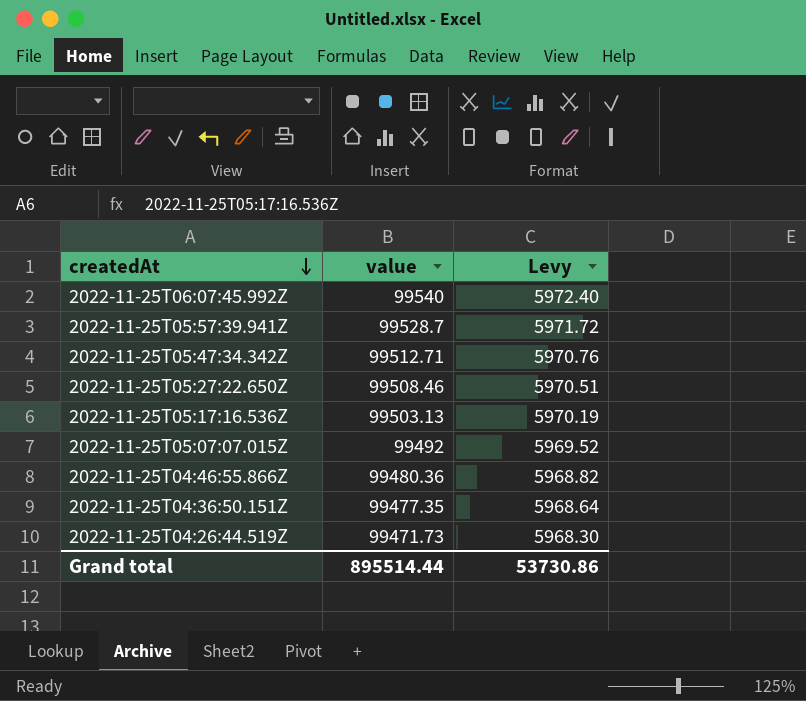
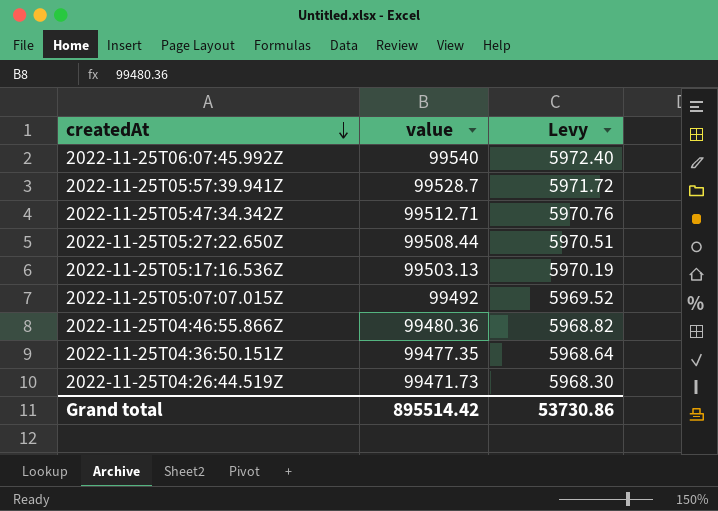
2022-11-25T05:27:22.650Z | value: 99508.46 -> 99508.44
Grand total | value: 895514.44 -> 895514.42

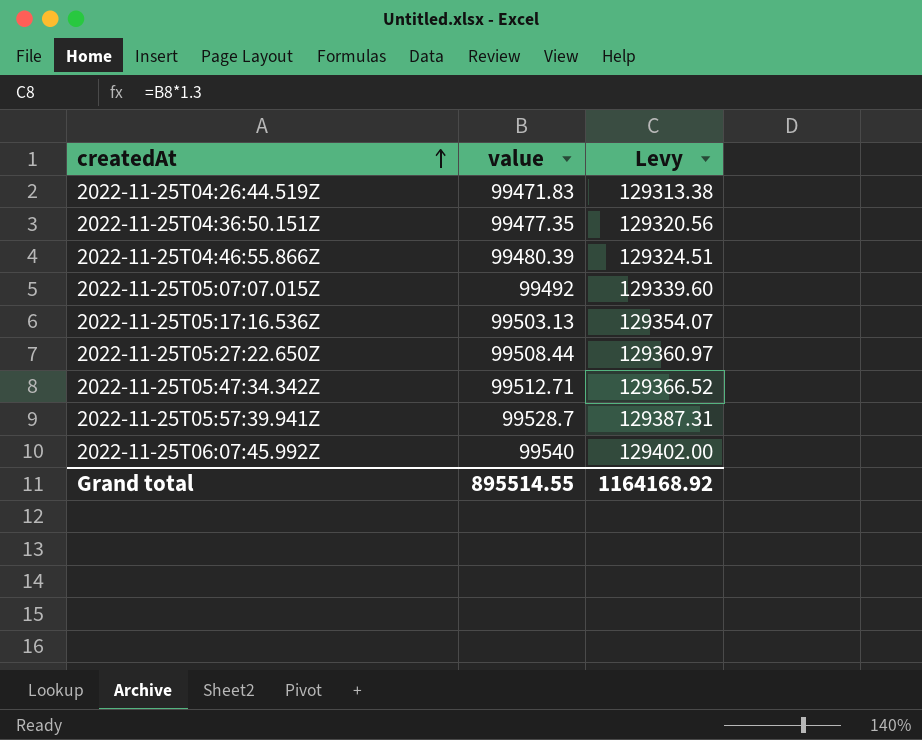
row order: createdAt descending -> createdAt ascending
column Levy | formula: [value] * 0.06 -> [value] * 1.3
2022-11-25T04:26:44.519Z | value: 99471.73 -> 99471.83
2022-11-25T04:46:55.866Z | value: 99480.36 -> 99480.39
Grand total | value: 895514.42 -> 895514.55
Grand total | Levy: 53730.86 -> 1164168.92

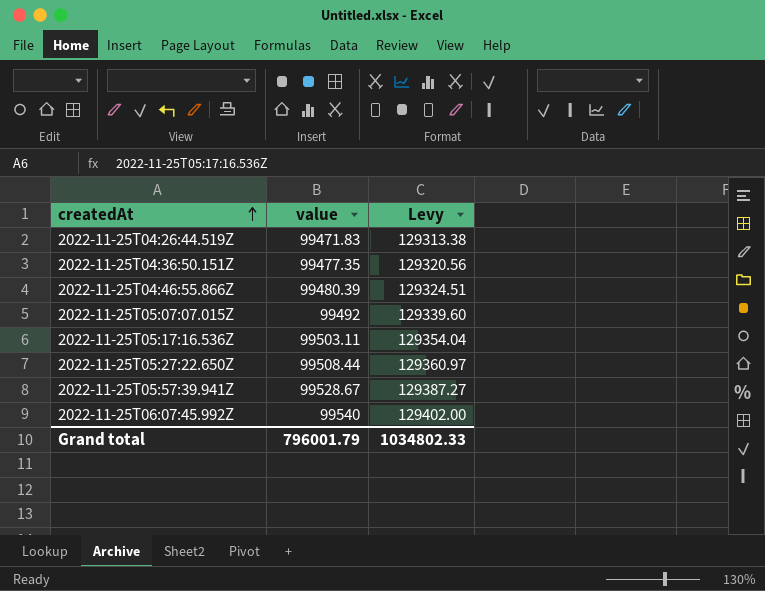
row 2022-11-25T05:47:34.342Z: 99512.71 | 129366.52 -> none
2022-11-25T05:17:16.536Z | value: 99503.13 -> 99503.11
2022-11-25T05:17:16.536Z | Levy: 129354.07 -> 129354.04
2022-11-25T05:57:39.941Z | value: 99528.7 -> 99528.67
2022-11-25T05:57:39.941Z | Levy: 129387.31 -> 129387.27
Grand total | value: 895514.55 -> 796001.79
Grand total | Levy: 1164168.92 -> 1034802.33

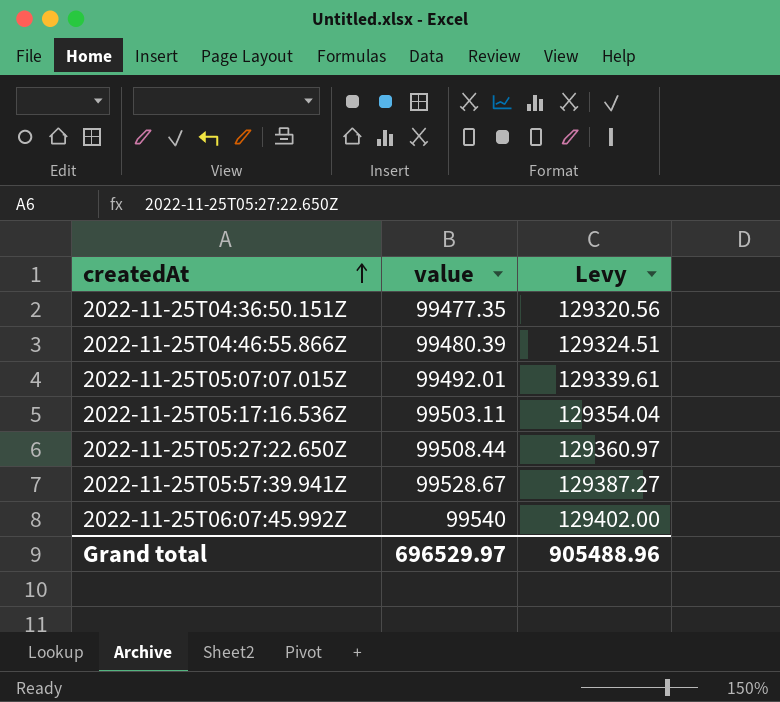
row 2022-11-25T04:26:44.519Z: 99471.83 | 129313.38 -> none
2022-11-25T05:07:07.015Z | value: 99492 -> 99492.01
2022-11-25T05:07:07.015Z | Levy: 129339.60 -> 129339.61
Grand total | value: 796001.79 -> 696529.97
Grand total | Levy: 1034802.33 -> 905488.96

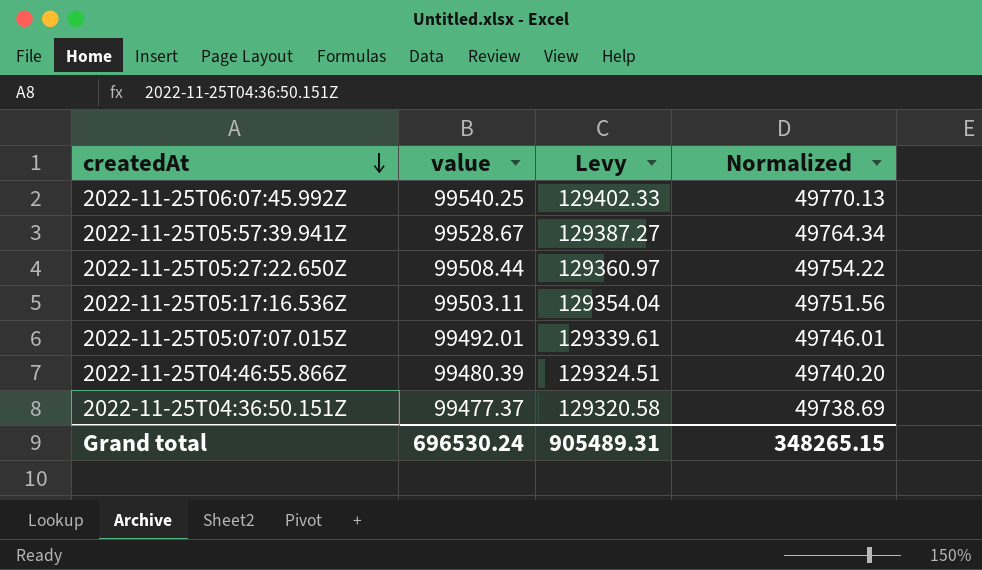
row order: createdAt ascending -> createdAt descending
column Normalized | formula: none -> [value] * 0.5
2022-11-25T06:07:45.992Z | value: 99540 -> 99540.25
2022-11-25T06:07:45.992Z | Levy: 129402.00 -> 129402.33
2022-11-25T04:36:50.151Z | value: 99477.35 -> 99477.37
2022-11-25T04:36:50.151Z | Levy: 129320.56 -> 129320.58
Grand total | value: 696529.97 -> 696530.24
Grand total | Levy: 905488.96 -> 905489.31

